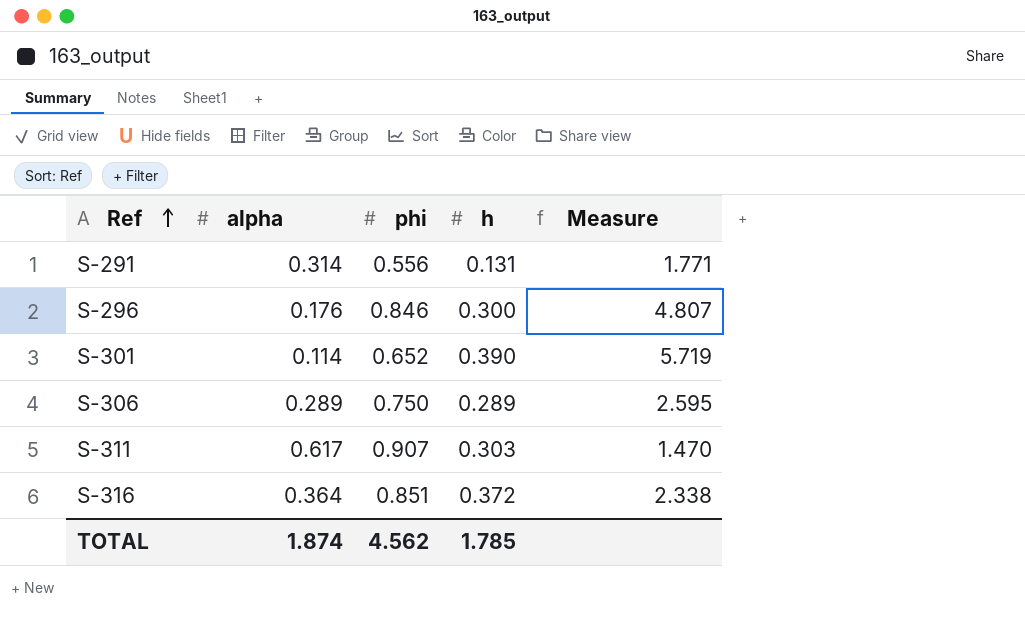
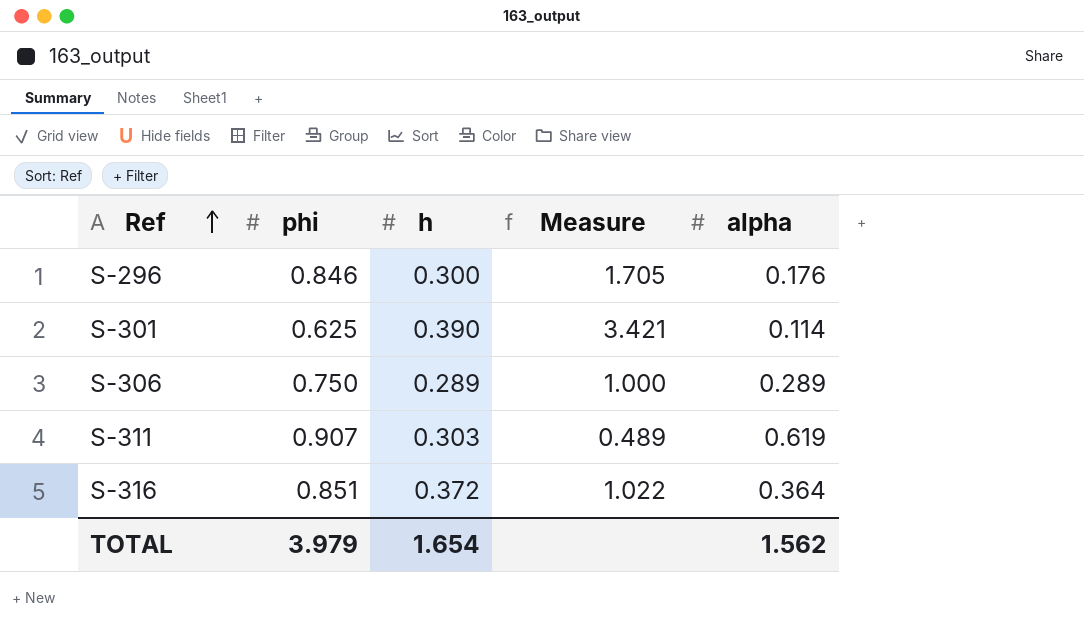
column Measure | formula: [phi] / [alpha] -> [h] / [alpha]
column alpha | position: 2 -> 5
row S-291: 0.314 | 0.556 | 0.131 | 1.771 -> none
S-301 | phi: 0.652 -> 0.625
S-311 | alpha: 0.617 -> 0.619
TOTAL | phi: 4.562 -> 3.979
TOTAL | h: 1.785 -> 1.654
TOTAL | alpha: 1.874 -> 1.562

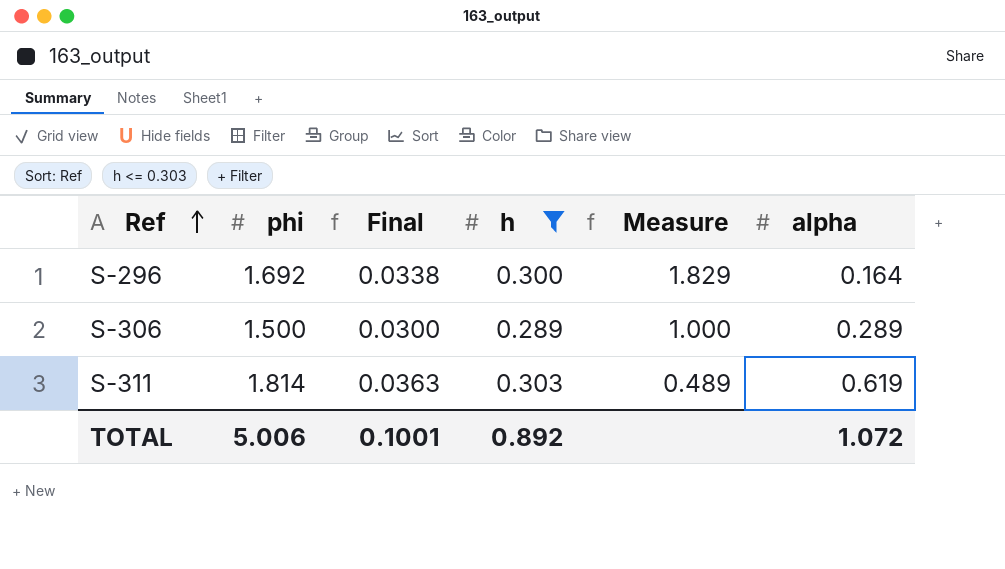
filter: none -> h <= 0.303
column Final | formula: none -> [phi] * 0.02
S-296 | phi: 0.846 -> 1.692
S-296 | Measure: 1.705 -> 1.829
S-296 | alpha: 0.176 -> 0.164
S-306 | phi: 0.750 -> 1.500
S-311 | phi: 0.907 -> 1.814
TOTAL | phi: 3.979 -> 5.006
TOTAL | h: 1.654 -> 0.892
TOTAL | alpha: 1.562 -> 1.072

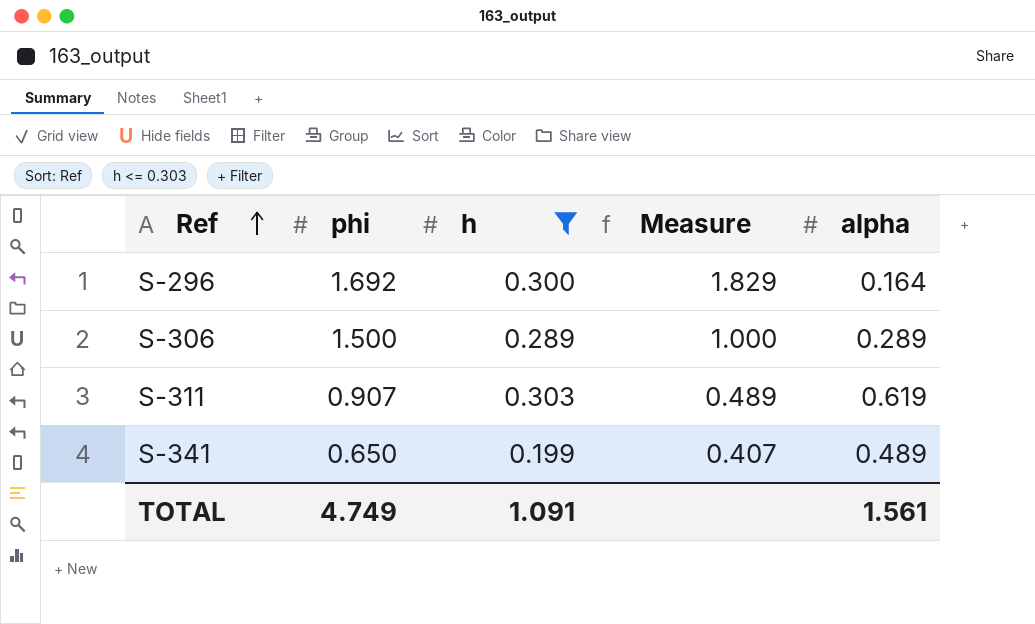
column Final | formula: [phi] * 0.02 -> none
S-311 | phi: 1.814 -> 0.907
row S-341: none -> 0.650 | 0.199 | 0.407 | 0.489
TOTAL | phi: 5.006 -> 4.749
TOTAL | h: 0.892 -> 1.091
TOTAL | alpha: 1.072 -> 1.561

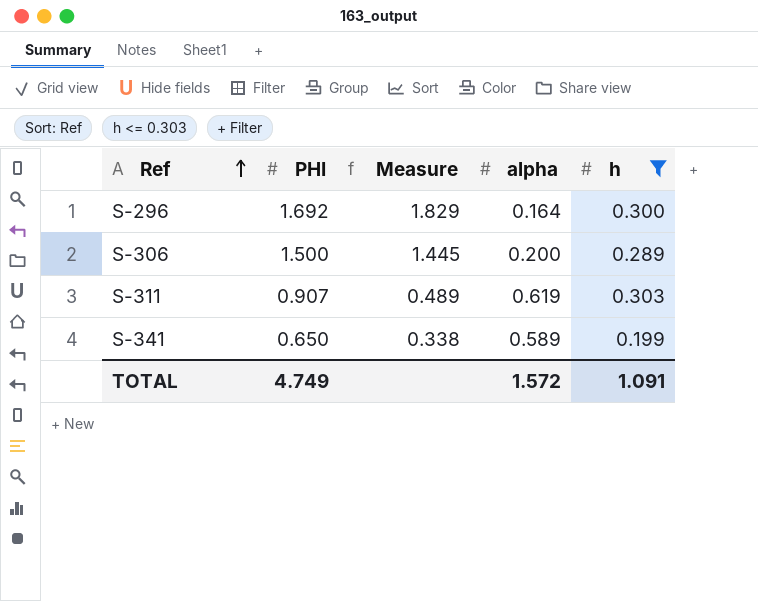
column name: phi -> PHI
column h | position: 3 -> 5
S-306 | Measure: 1.000 -> 1.445
S-306 | alpha: 0.289 -> 0.200
S-341 | Measure: 0.407 -> 0.338
S-341 | alpha: 0.489 -> 0.589
TOTAL | alpha: 1.561 -> 1.572

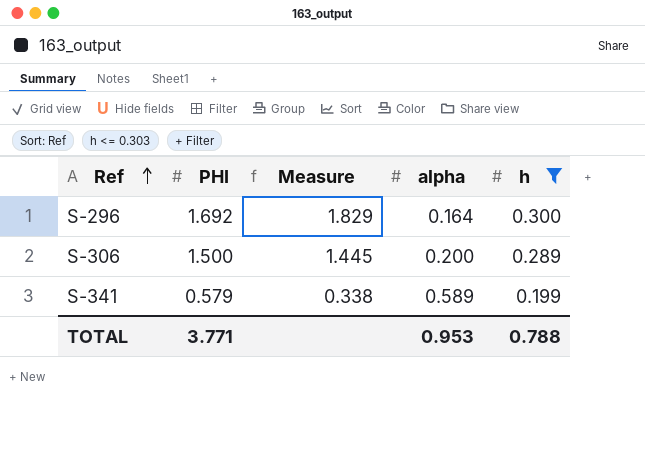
row S-311: 0.907 | 0.489 | 0.619 | 0.303 -> none
S-341 | PHI: 0.650 -> 0.579
TOTAL | PHI: 4.749 -> 3.771
TOTAL | alpha: 1.572 -> 0.953
TOTAL | h: 1.091 -> 0.788

